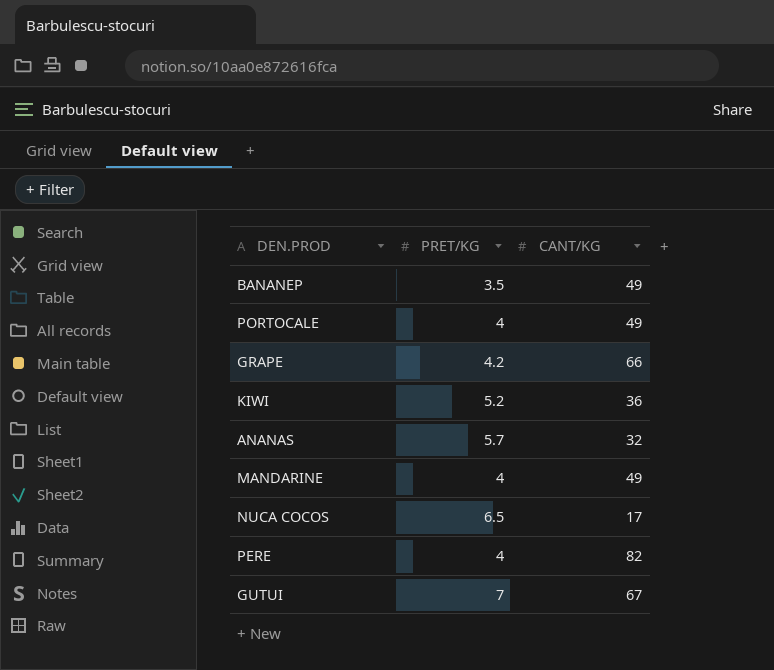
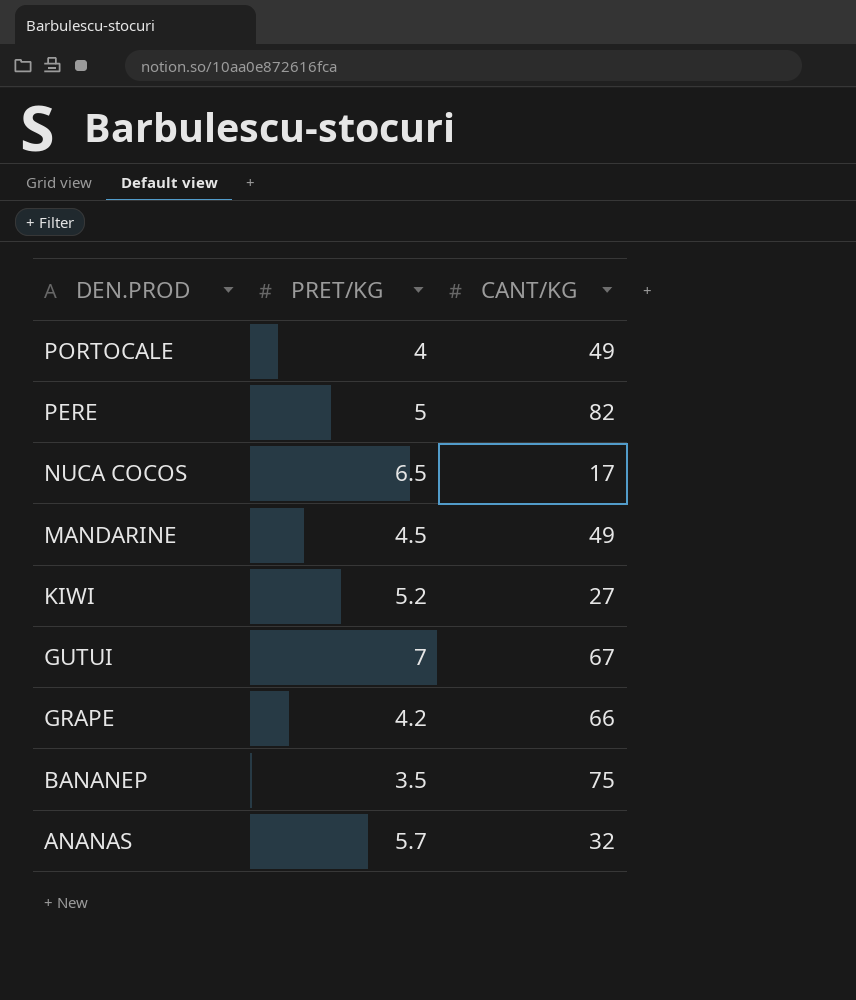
row order: none -> DEN.PROD descending
PERE | PRET/KG: 4 -> 5
MANDARINE | PRET/KG: 4 -> 4.5
KIWI | CANT/KG: 36 -> 27
BANANEP | CANT/KG: 49 -> 75

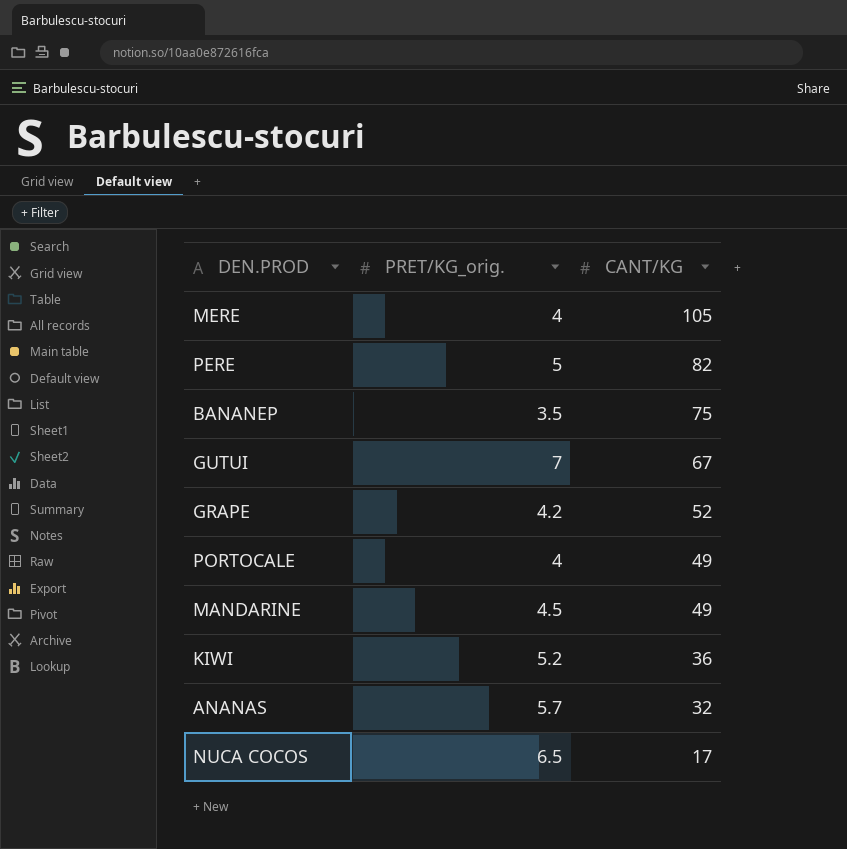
row order: DEN.PROD descending -> CANT/KG descending
column name: PRET/KG -> PRET/KG_orig.
row MERE: none -> 4 | 105
GRAPE | CANT/KG: 66 -> 52
KIWI | CANT/KG: 27 -> 36

